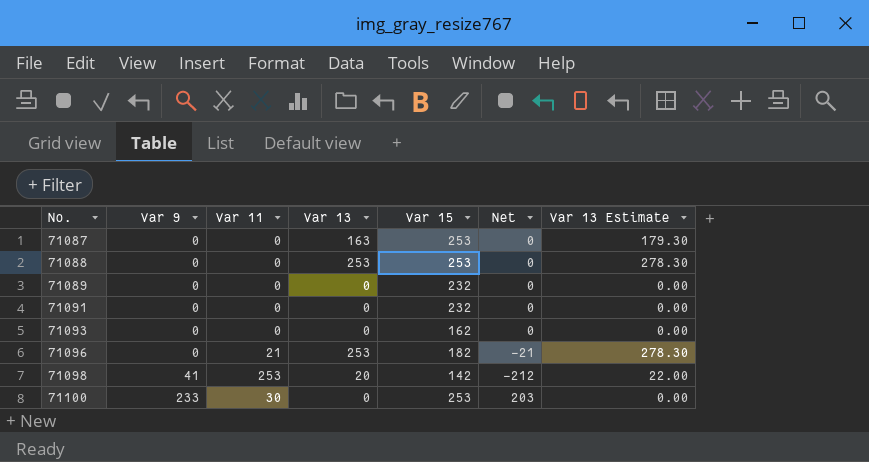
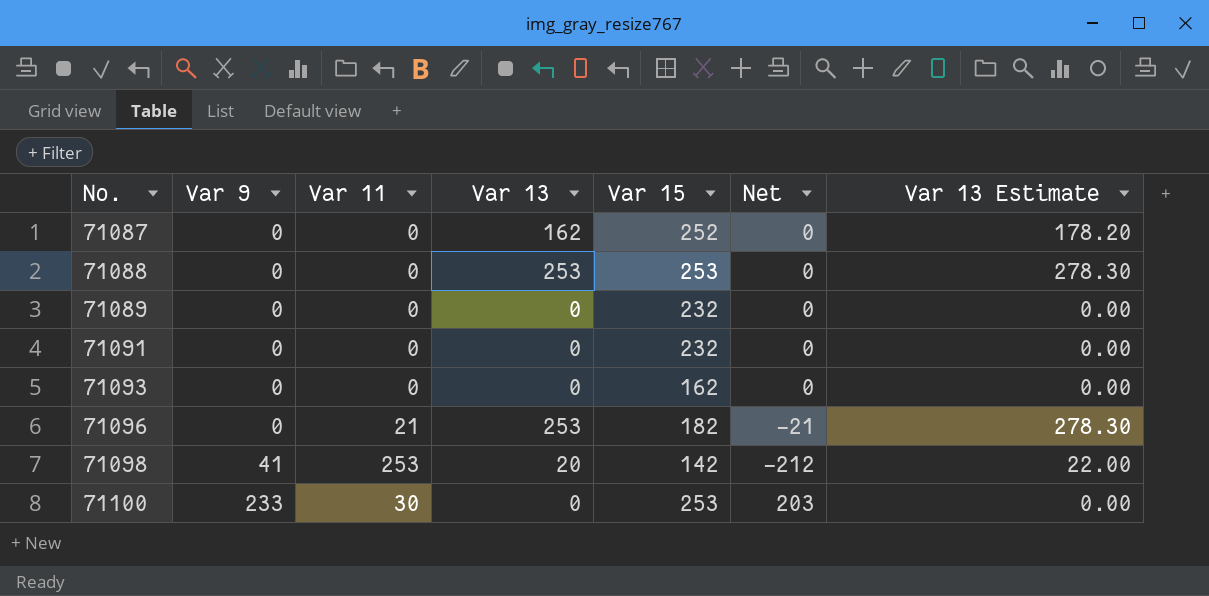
71087 | Var 13: 163 -> 162
71087 | Var 15: 253 -> 252
71087 | Var 13 Estimate: 179.30 -> 178.20

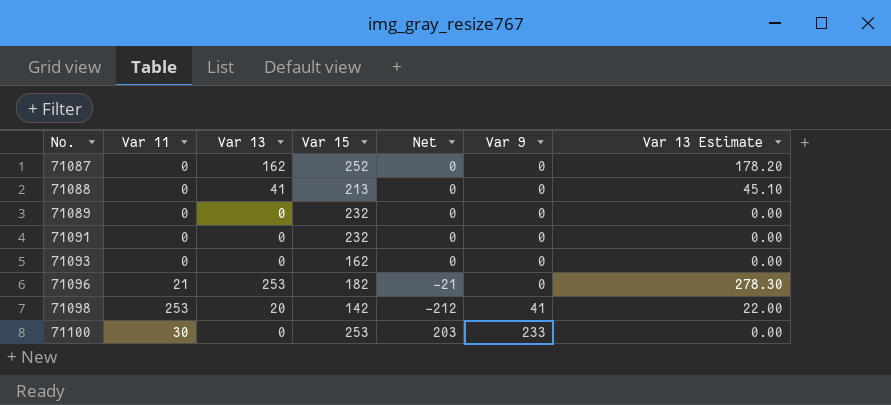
column Var 9 | position: 2 -> 6
71088 | Var 13: 253 -> 41
71088 | Var 15: 253 -> 213
71088 | Var 13 Estimate: 278.30 -> 45.10

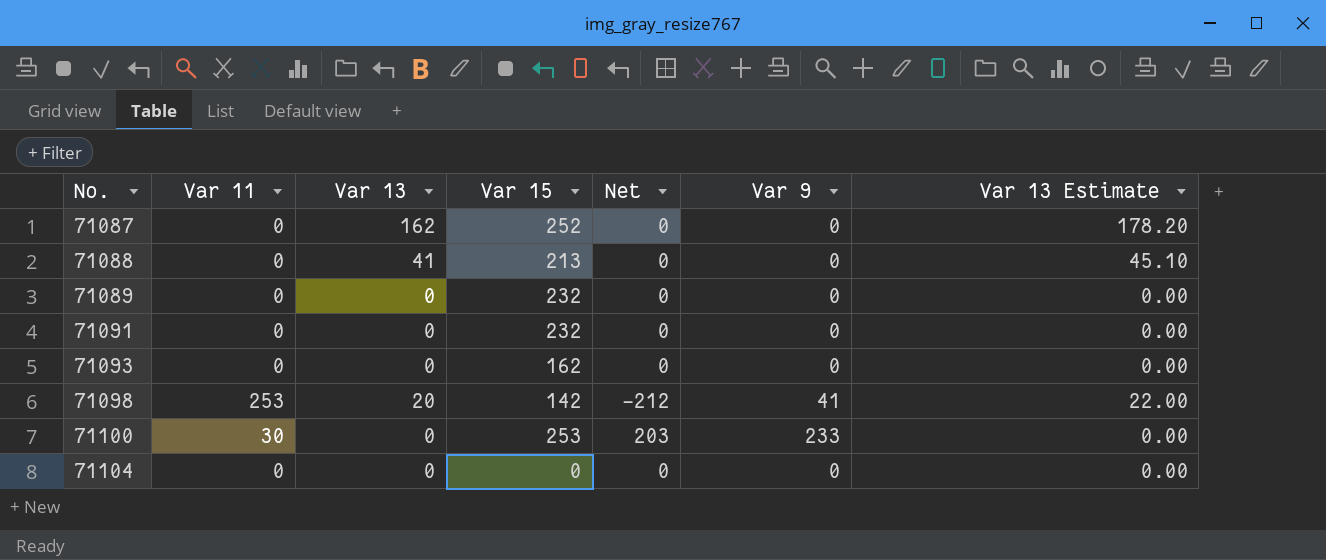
row 71096: 21 | 253 | 182 | -21 | 0 | 278.30 -> none
row 71104: none -> 0 | 0 | 0 | 0 | 0 | 0.00

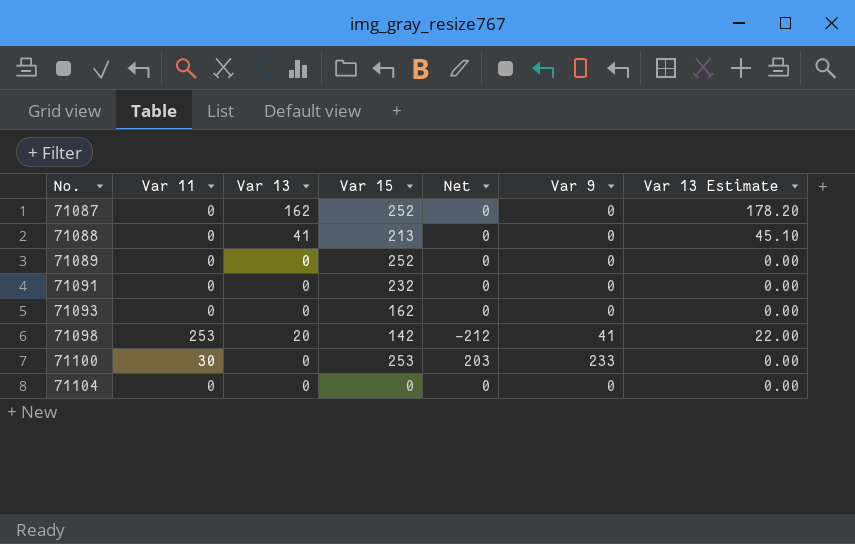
71089 | Var 15: 232 -> 252

